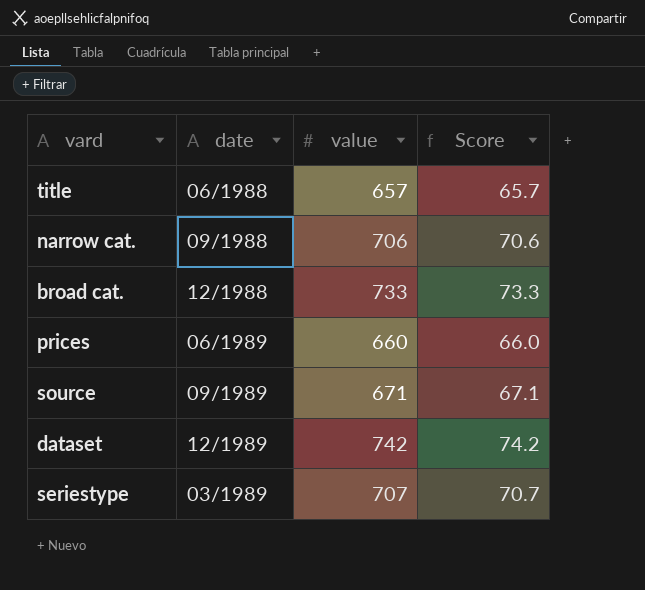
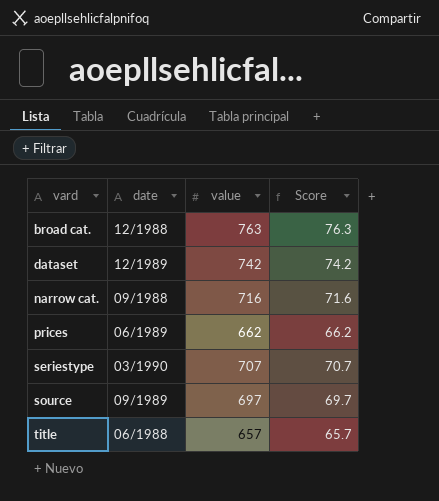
row order: none -> vard ascending
broad cat. | value: 733 -> 763
broad cat. | Score: 73.3 -> 76.3
narrow cat. | value: 706 -> 716
narrow cat. | Score: 70.6 -> 71.6
prices | value: 660 -> 662
prices | Score: 66.0 -> 66.2
seriestype | date: 03/1989 -> 03/1990
source | value: 671 -> 697
source | Score: 67.1 -> 69.7

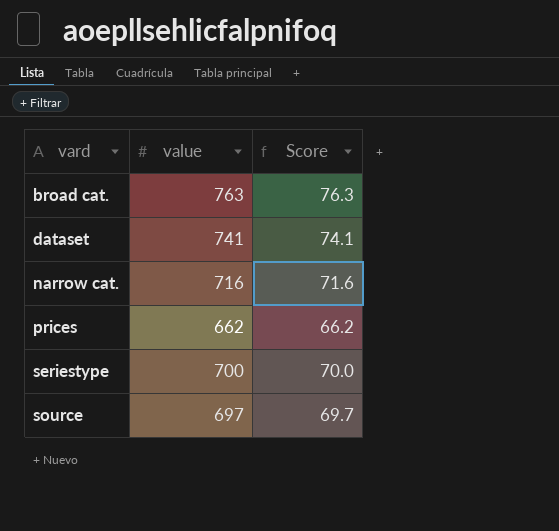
column date | position: 2 -> none
row title: 06/1988 | 657 | 65.7 -> none
dataset | value: 742 -> 741
dataset | Score: 74.2 -> 74.1
seriestype | value: 707 -> 700
seriestype | Score: 70.7 -> 70.0

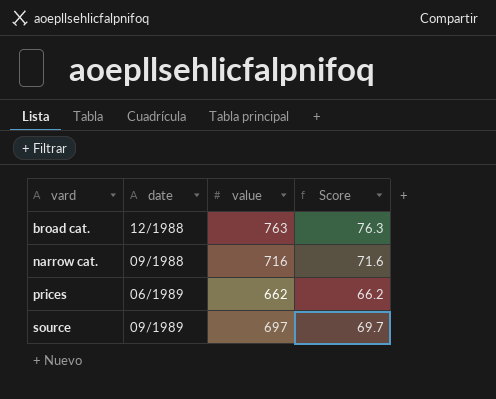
column date | position: none -> 2
row dataset: 741 | 74.1 -> none
row seriestype: 700 | 70.0 -> none

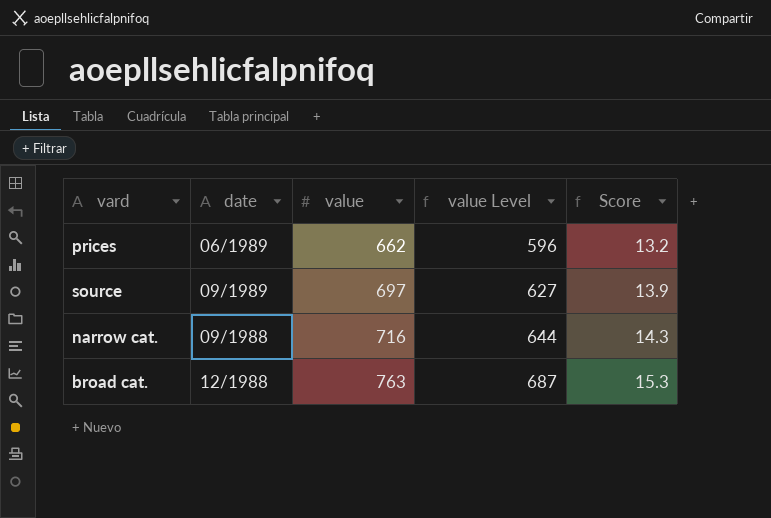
row order: vard ascending -> value ascending
column value Level | formula: none -> [value] * 0.9
column Score | formula: [value] * 0.1 -> [value] * 0.02

